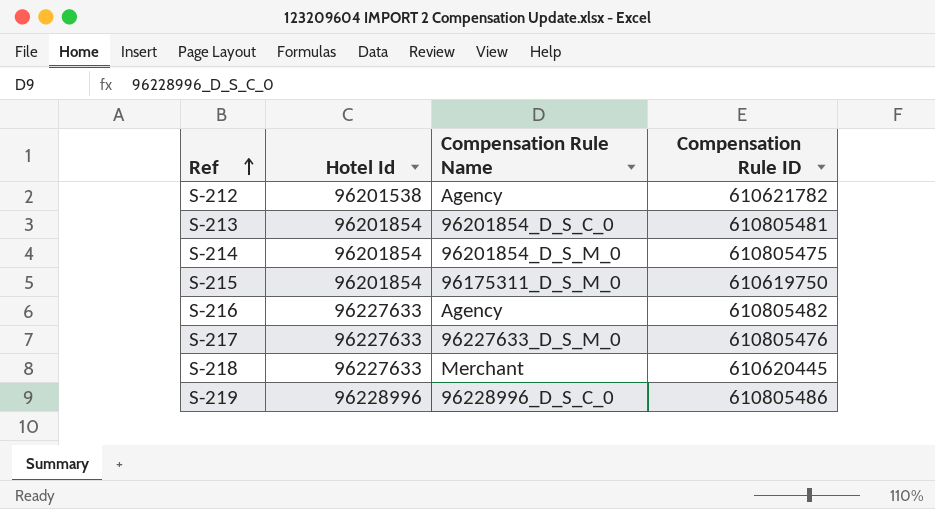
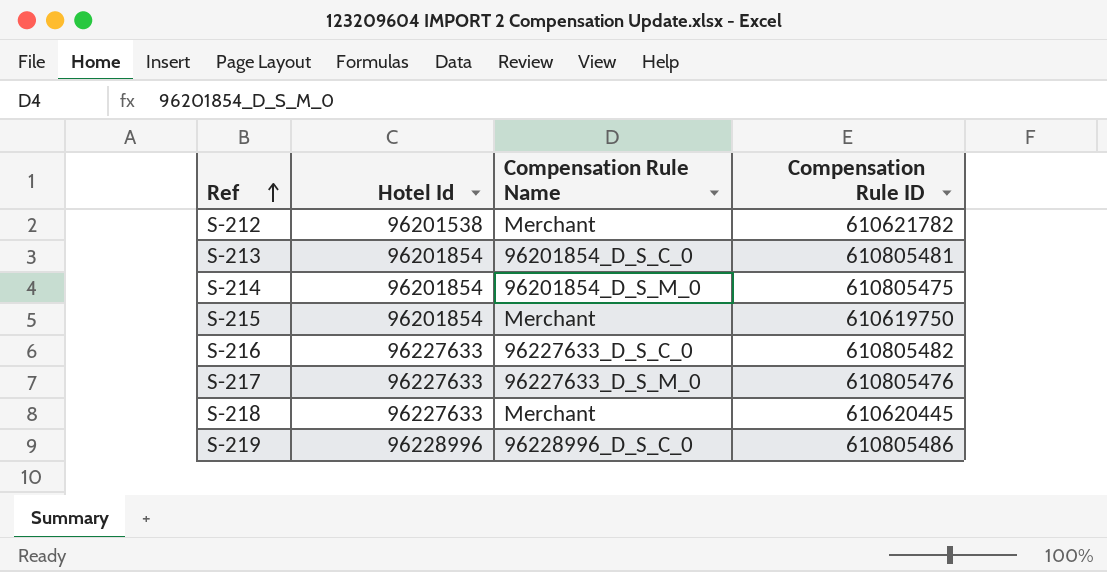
S-212 | Compensation Rule Name: Agency -> Merchant
S-215 | Compensation Rule Name: 96175311_D_S_M_0 -> Merchant
S-216 | Compensation Rule Name: Agency -> 96227633_D_S_C_0

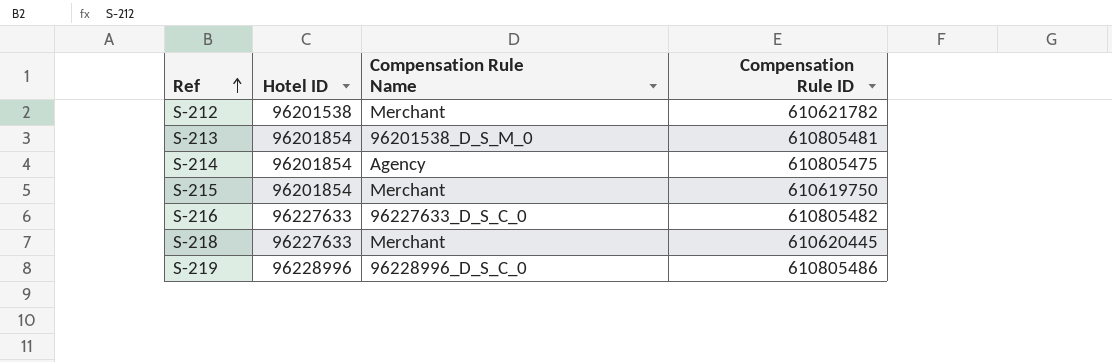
column name: Hotel Id -> Hotel ID
row S-217: 96227633 | 96227633_D_S_M_0 | 610805476 -> none
S-213 | Compensation Rule Name: 96201854_D_S_C_0 -> 96201538_D_S_M_0
S-214 | Compensation Rule Name: 96201854_D_S_M_0 -> Agency

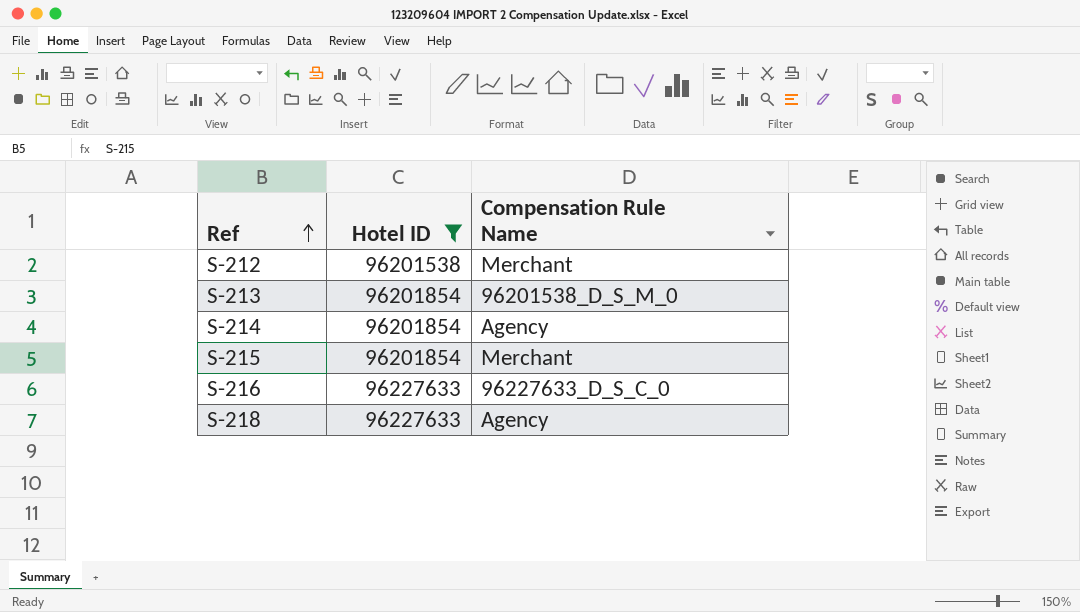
filter: none -> Hotel ID != 96228996
column Compensation Rule ID | position: 4 -> none
S-218 | Compensation Rule Name: Merchant -> Agency

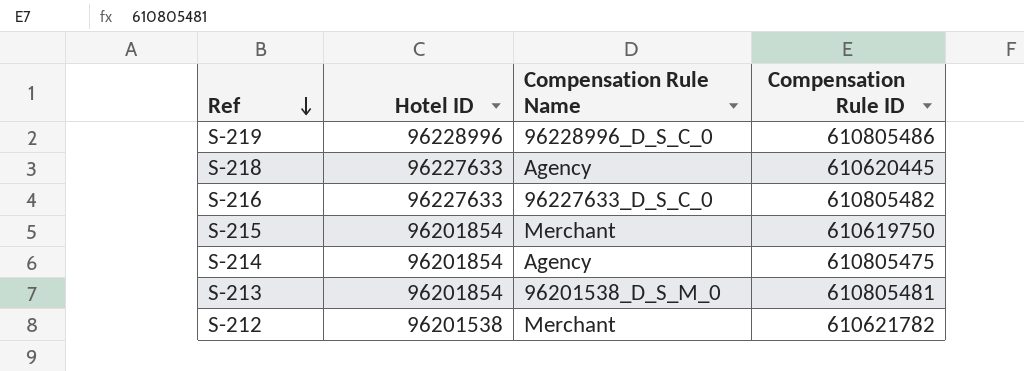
filter: Hotel ID != 96228996 -> none
row order: Ref ascending -> Ref descending
column Compensation Rule ID | position: none -> 4

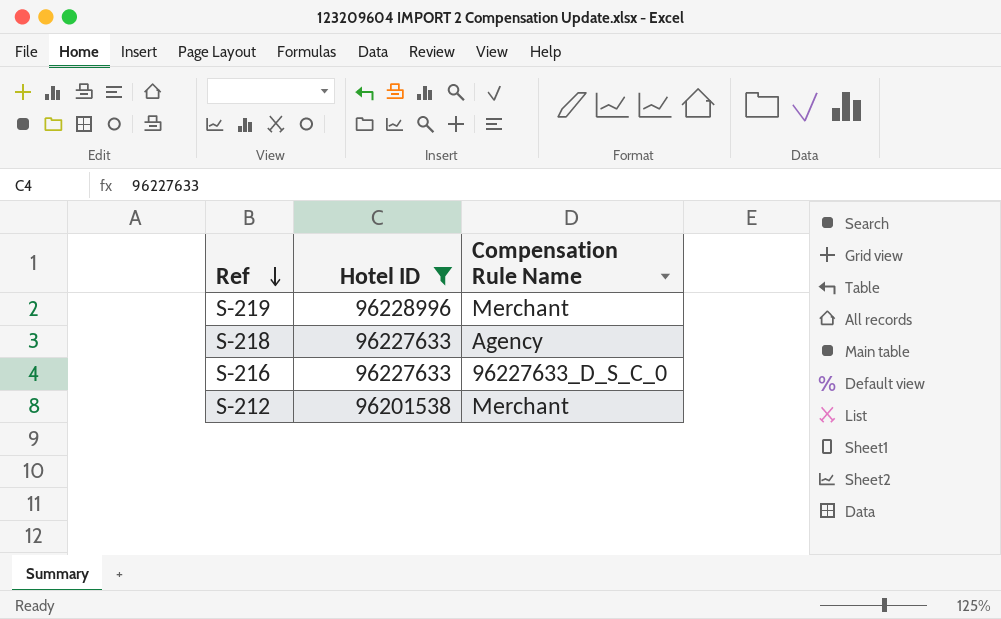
filter: none -> Hotel ID != 96201854
column Compensation Rule ID | position: 4 -> none
S-219 | Compensation Rule Name: 96228996_D_S_C_0 -> Merchant

